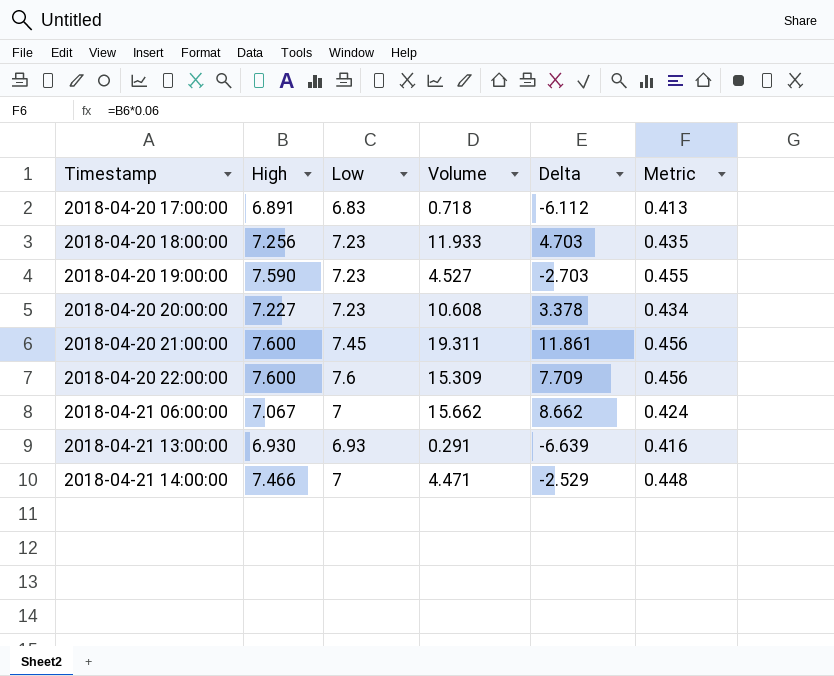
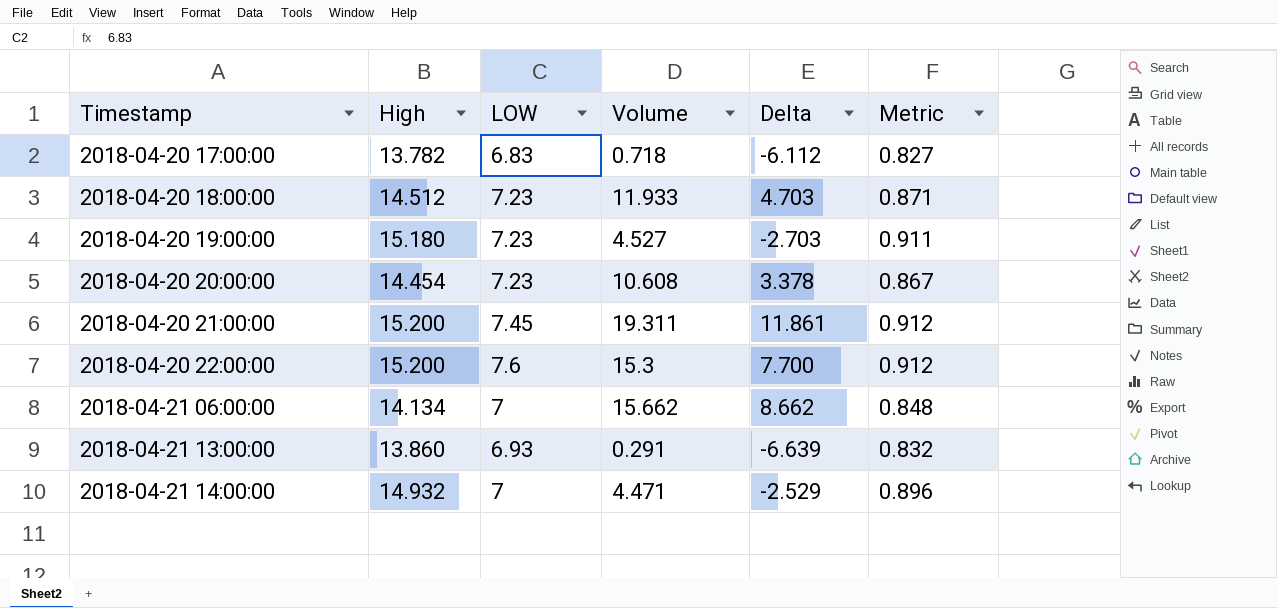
column name: Low -> LOW
2018-04-20 17:00:00 | High: 6.891 -> 13.782
2018-04-20 17:00:00 | Metric: 0.413 -> 0.827
2018-04-20 18:00:00 | High: 7.256 -> 14.512
2018-04-20 18:00:00 | Metric: 0.435 -> 0.871
2018-04-20 19:00:00 | High: 7.590 -> 15.180
2018-04-20 19:00:00 | Metric: 0.455 -> 0.911
2018-04-20 20:00:00 | High: 7.227 -> 14.454
2018-04-20 20:00:00 | Metric: 0.434 -> 0.867
2018-04-20 21:00:00 | High: 7.600 -> 15.200
2018-04-20 21:00:00 | Metric: 0.456 -> 0.912
2018-04-20 22:00:00 | High: 7.600 -> 15.200
2018-04-20 22:00:00 | Volume: 15.309 -> 15.3
2018-04-20 22:00:00 | Delta: 7.709 -> 7.700
2018-04-20 22:00:00 | Metric: 0.456 -> 0.912
2018-04-21 06:00:00 | High: 7.067 -> 14.134
2018-04-21 06:00:00 | Metric: 0.424 -> 0.848
2018-04-21 13:00:00 | High: 6.930 -> 13.860
2018-04-21 13:00:00 | Metric: 0.416 -> 0.832
2018-04-21 14:00:00 | High: 7.466 -> 14.932
2018-04-21 14:00:00 | Metric: 0.448 -> 0.896

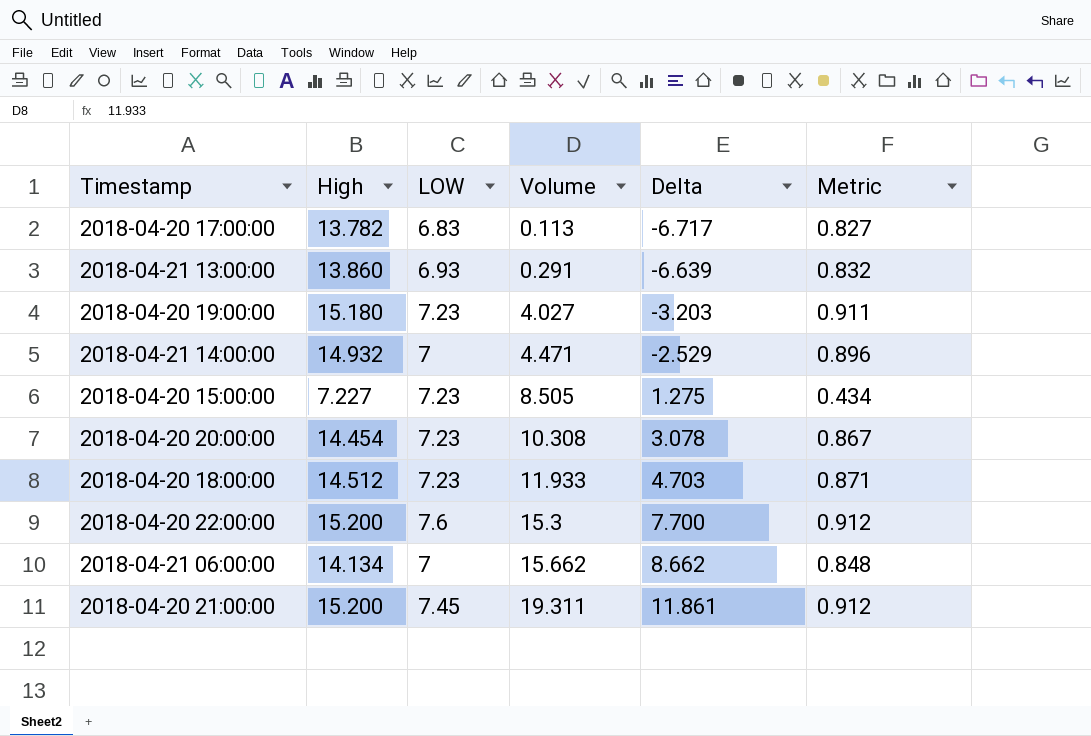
row order: Timestamp ascending -> Volume ascending
2018-04-20 17:00:00 | Volume: 0.718 -> 0.113
2018-04-20 17:00:00 | Delta: -6.112 -> -6.717
2018-04-20 19:00:00 | Volume: 4.527 -> 4.027
2018-04-20 19:00:00 | Delta: -2.703 -> -3.203
row 2018-04-20 15:00:00: none -> 7.227 | 7.23 | 8.505 | 1.275 | 0.434
2018-04-20 20:00:00 | Volume: 10.608 -> 10.308
2018-04-20 20:00:00 | Delta: 3.378 -> 3.078

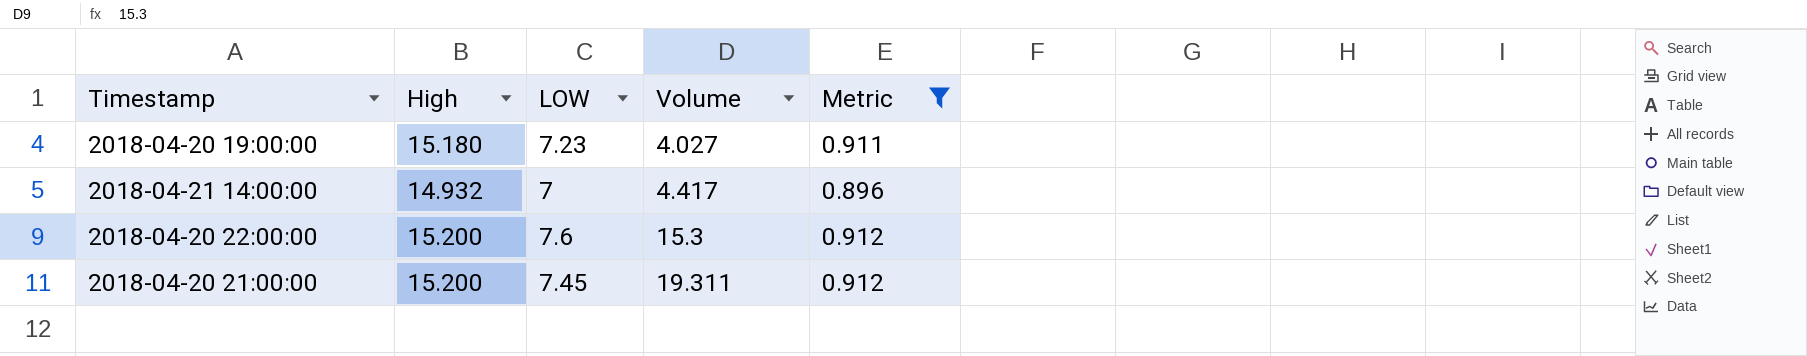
filter: none -> Metric >= 0.896
column Delta | formula: [Volume] - [LOW] -> none
2018-04-21 14:00:00 | Volume: 4.471 -> 4.417

